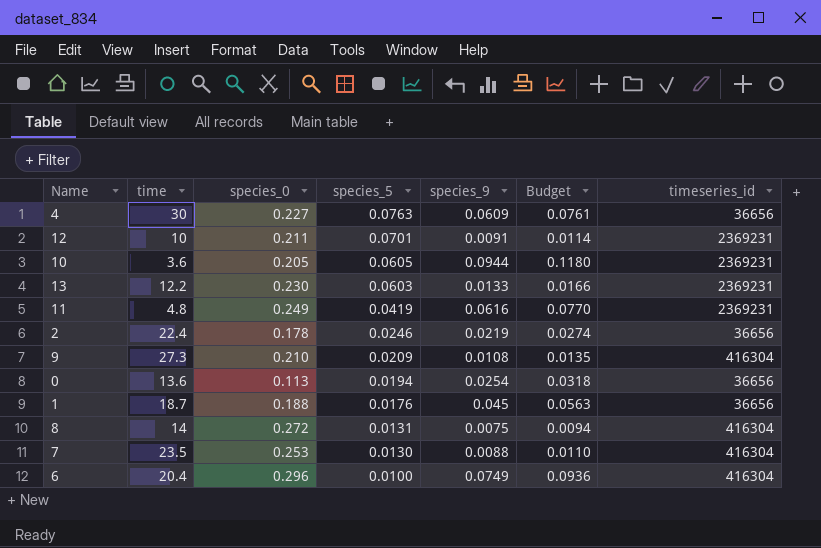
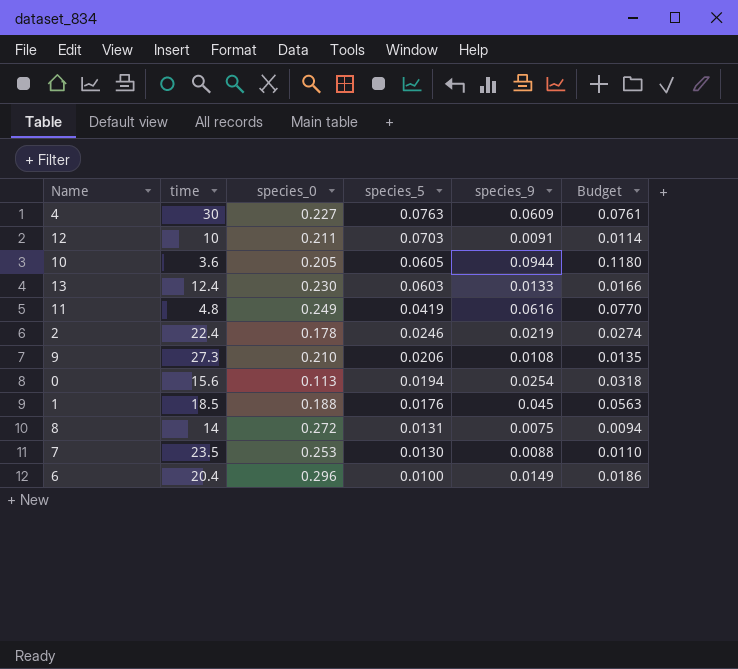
column timeseries_id | position: 7 -> none
12 | species_5: 0.0701 -> 0.0703
13 | time: 12.2 -> 12.4
9 | species_5: 0.0209 -> 0.0206
0 | time: 13.6 -> 15.6
1 | time: 18.7 -> 18.5
6 | species_9: 0.0749 -> 0.0149
6 | Budget: 0.0936 -> 0.0186

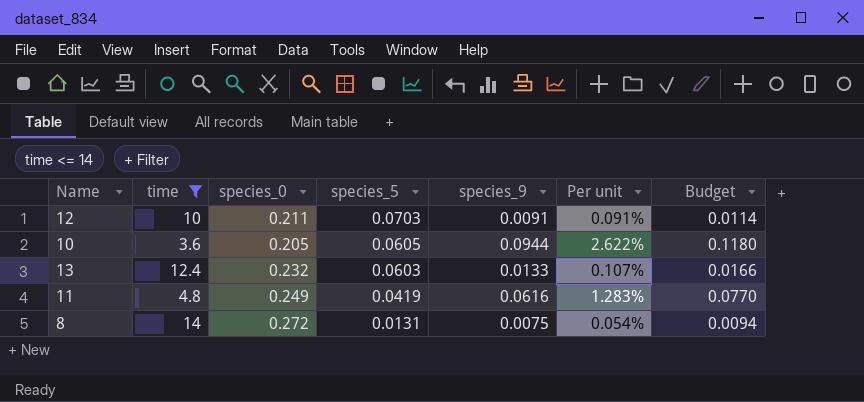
filter: none -> time <= 14
column Per unit | formula: none -> [species_9] / [time]
13 | species_0: 0.230 -> 0.232

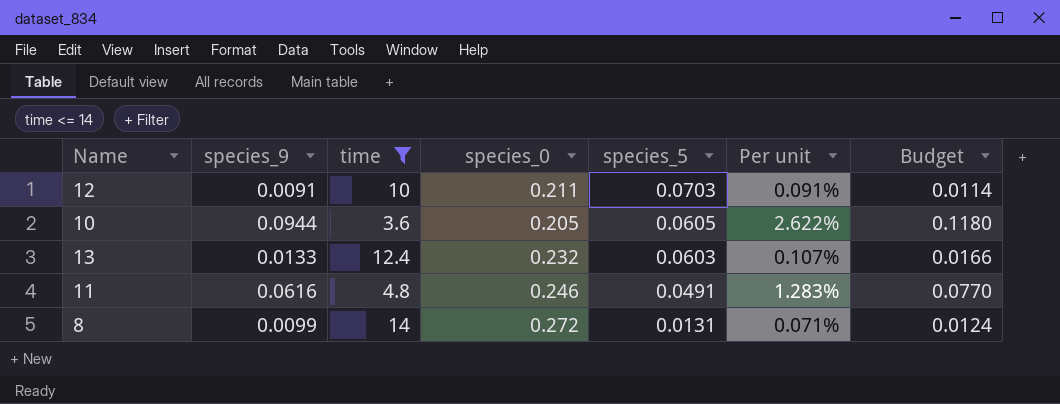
column species_9 | position: 5 -> 2
11 | species_0: 0.249 -> 0.246
11 | species_5: 0.0419 -> 0.0491
8 | species_9: 0.0075 -> 0.0099
8 | Per unit: 0.054% -> 0.071%
8 | Budget: 0.0094 -> 0.0124

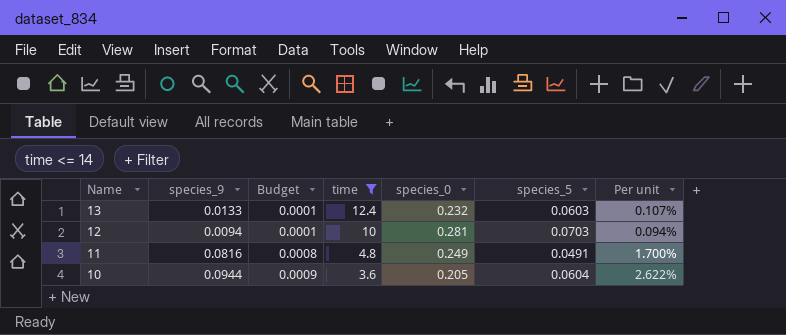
row order: species_5 descending -> Name descending
column Budget | formula: [species_9] * 1.25 -> [species_9] * 0.01
column Budget | position: 7 -> 3
row 8: 0.0099 | 14 | 0.272 | 0.0131 | 0.071% | 0.0124 -> none
12 | species_9: 0.0091 -> 0.0094
12 | species_0: 0.211 -> 0.281
12 | Per unit: 0.091% -> 0.094%
11 | species_9: 0.0616 -> 0.0816
11 | species_0: 0.246 -> 0.249
11 | Per unit: 1.283% -> 1.700%
10 | species_5: 0.0605 -> 0.0604

